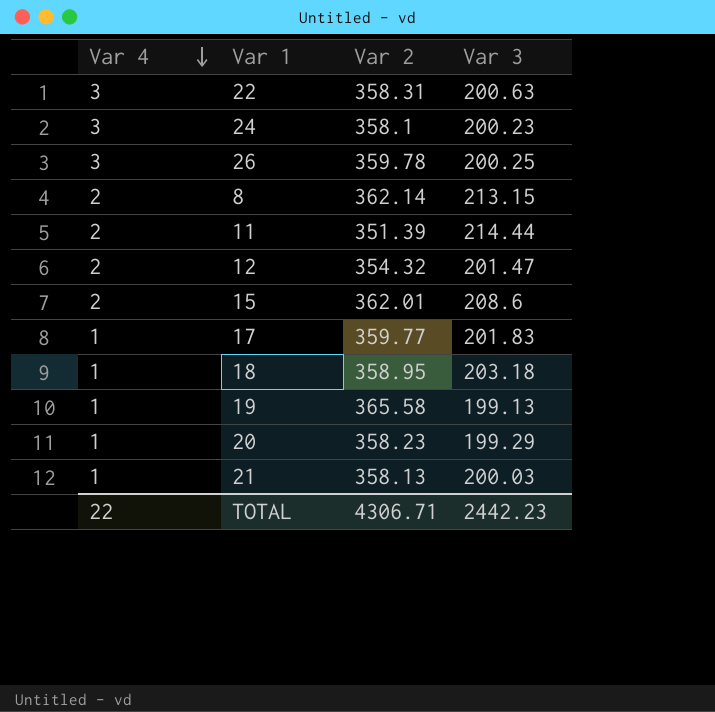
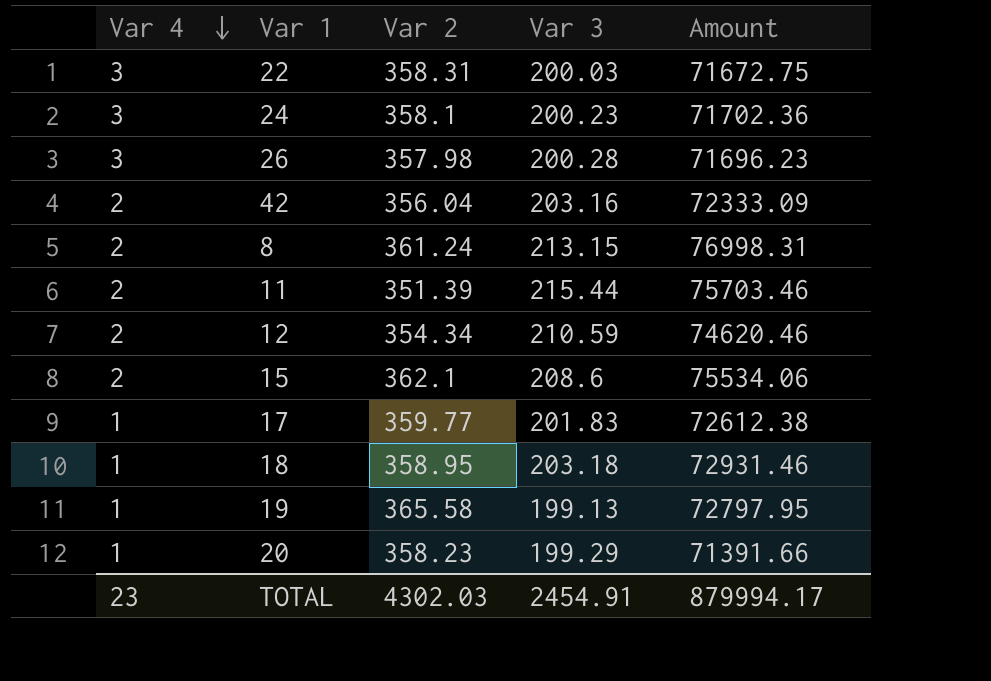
column Amount | formula: none -> [Var 2] * [Var 3]
row 21: 1 | 358.13 | 200.03 -> none
22 | Var 3: 200.63 -> 200.03
26 | Var 2: 359.78 -> 357.98
26 | Var 3: 200.25 -> 200.28
row 42: none -> 2 | 356.04 | 203.16 | 72333.09
8 | Var 2: 362.14 -> 361.24
11 | Var 3: 214.44 -> 215.44
12 | Var 2: 354.32 -> 354.34
12 | Var 3: 201.47 -> 210.59
15 | Var 2: 362.01 -> 362.1
TOTAL | Var 4: 22 -> 23
TOTAL | Var 2: 4306.71 -> 4302.03
TOTAL | Var 3: 2442.23 -> 2454.91

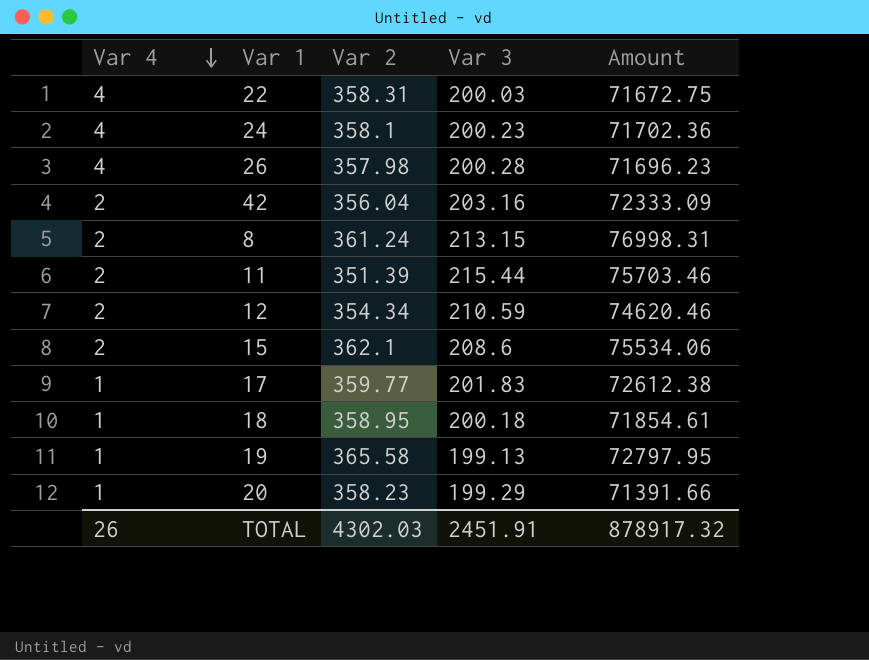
22 | Var 4: 3 -> 4
24 | Var 4: 3 -> 4
26 | Var 4: 3 -> 4
18 | Var 3: 203.18 -> 200.18
18 | Amount: 72931.46 -> 71854.61
TOTAL | Var 4: 23 -> 26
TOTAL | Var 3: 2454.91 -> 2451.91
TOTAL | Amount: 879994.17 -> 878917.32

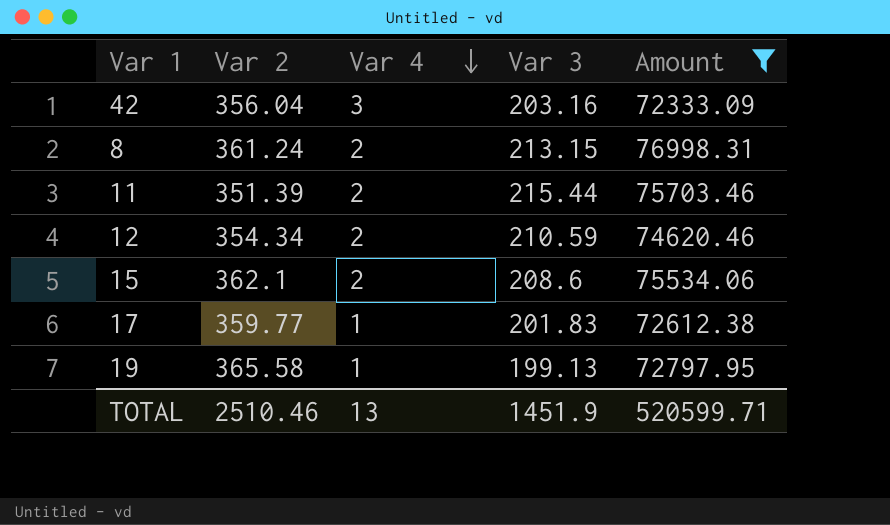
filter: none -> Amount >= 72333.09
column Var 4 | position: 1 -> 3
42 | Var 4: 2 -> 3
TOTAL | Var 2: 4302.03 -> 2510.46
TOTAL | Var 4: 26 -> 13
TOTAL | Var 3: 2451.91 -> 1451.9
TOTAL | Amount: 878917.32 -> 520599.71

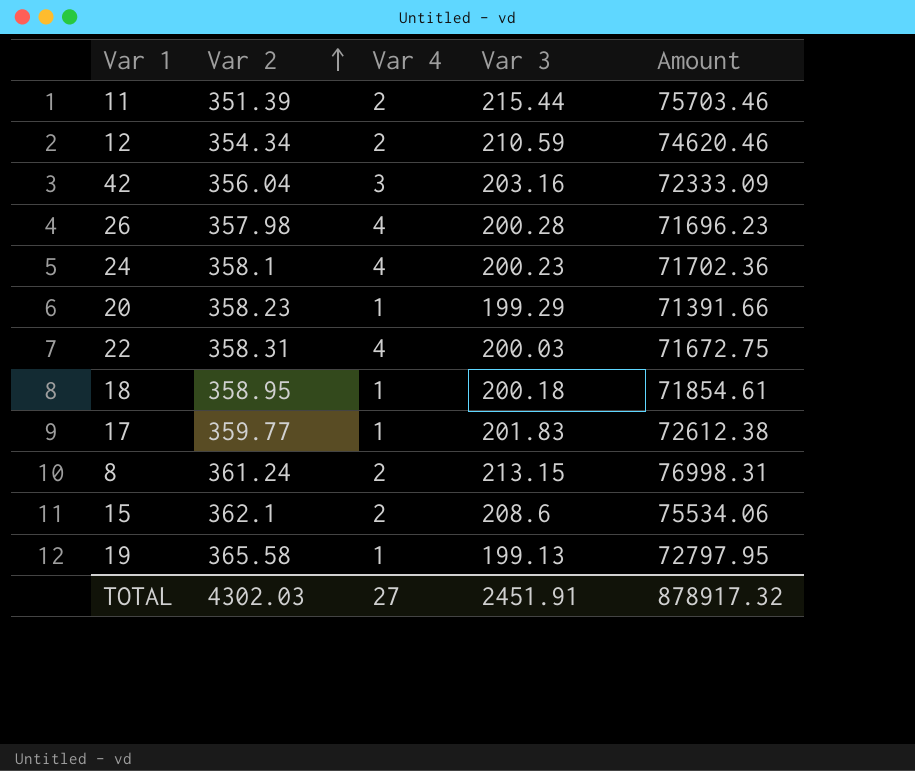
filter: Amount >= 72333.09 -> none
row order: Var 4 descending -> Var 2 ascending
TOTAL | Var 2: 2510.46 -> 4302.03
TOTAL | Var 4: 13 -> 27
TOTAL | Var 3: 1451.9 -> 2451.91
TOTAL | Amount: 520599.71 -> 878917.32

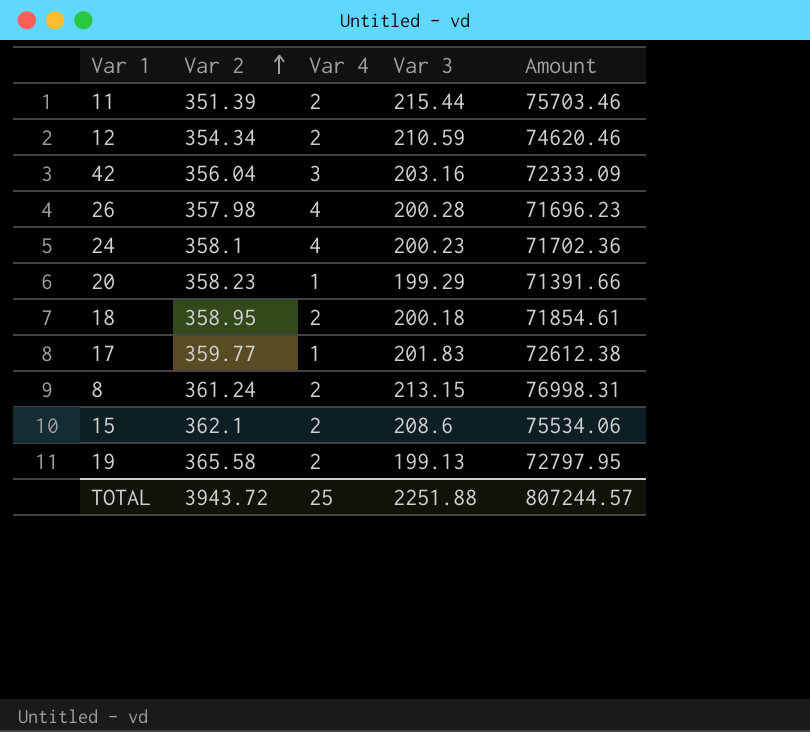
row 22: 358.31 | 4 | 200.03 | 71672.75 -> none
18 | Var 4: 1 -> 2
19 | Var 4: 1 -> 2
TOTAL | Var 2: 4302.03 -> 3943.72
TOTAL | Var 4: 27 -> 25
TOTAL | Var 3: 2451.91 -> 2251.88
TOTAL | Amount: 878917.32 -> 807244.57

